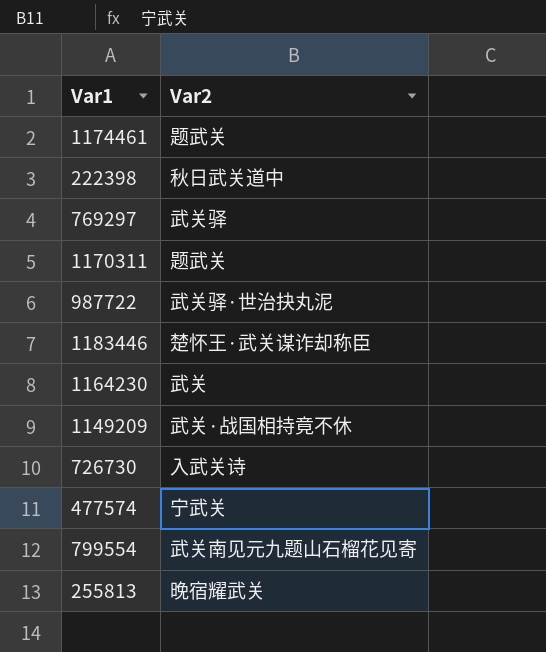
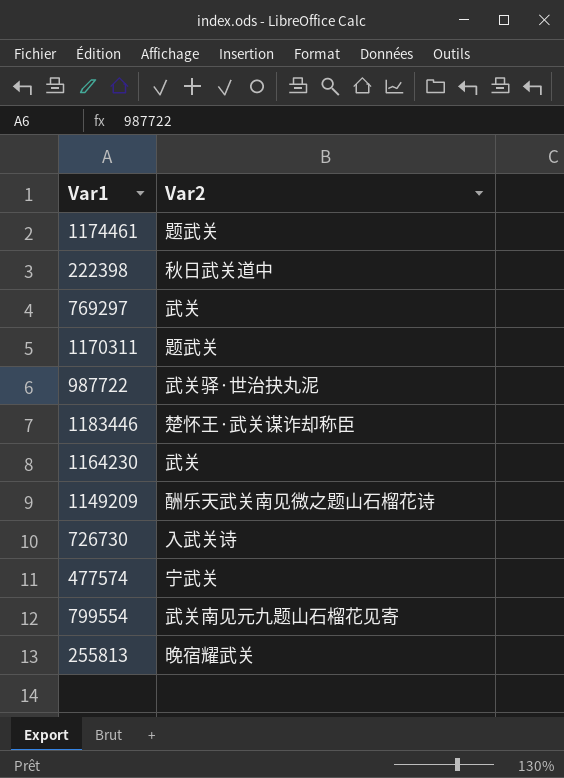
769297 | Var2: 武关驿 -> 武关
1149209 | Var2: 武关·战国相持竟不休 -> 酬乐天武关南见微之题山石榴花诗

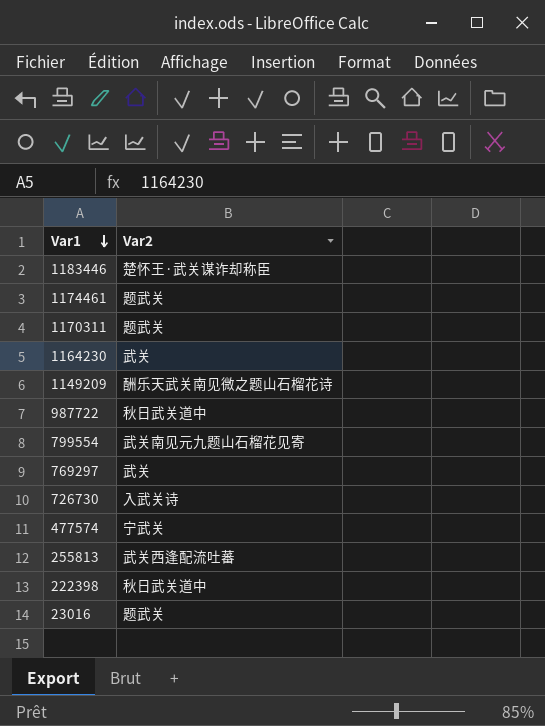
row order: none -> Var1 descending
987722 | Var2: 武关驿·世治抉丸泥 -> 秋日武关道中
255813 | Var2: 晚宿耀武关 -> 武关西逢配流吐蕃
row 23016: none -> 题武关

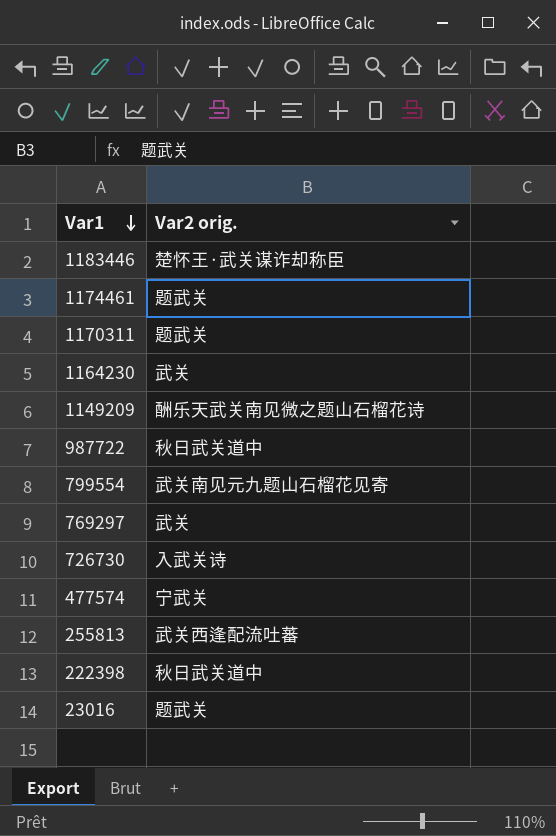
column name: Var2 -> Var2 orig.

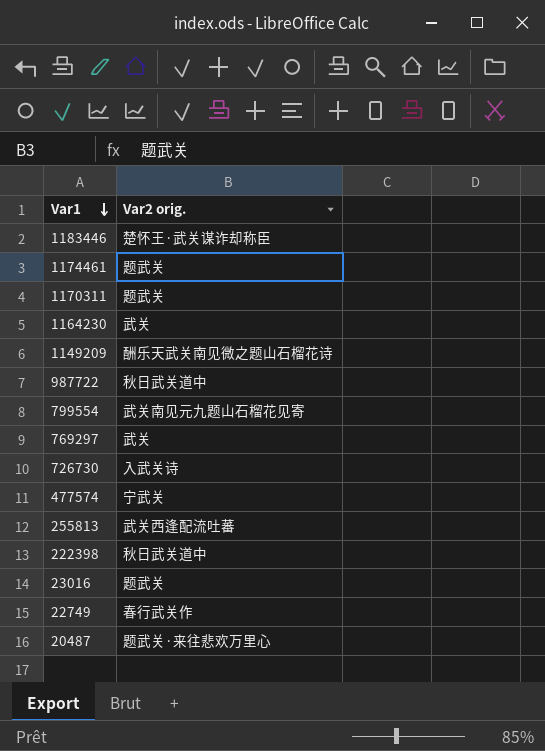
row 22749: none -> 春行武关作
row 20487: none -> 题武关·来往悲欢万里心

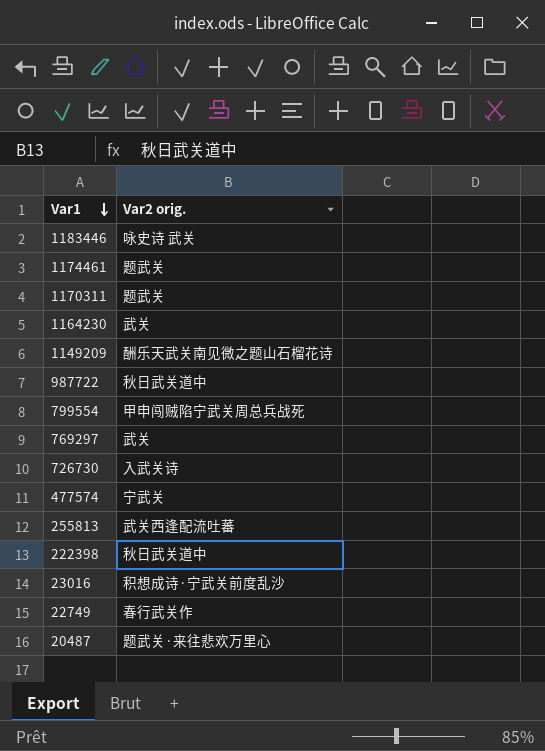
1183446 | Var2 orig.: 楚怀王·武关谋诈却称臣 -> 咏史诗 武关
799554 | Var2 orig.: 武关南见元九题山石榴花见寄 -> 甲申闯贼陷宁武关周总兵战死
23016 | Var2 orig.: 题武关 -> 积想成诗·宁武关前度乱沙

